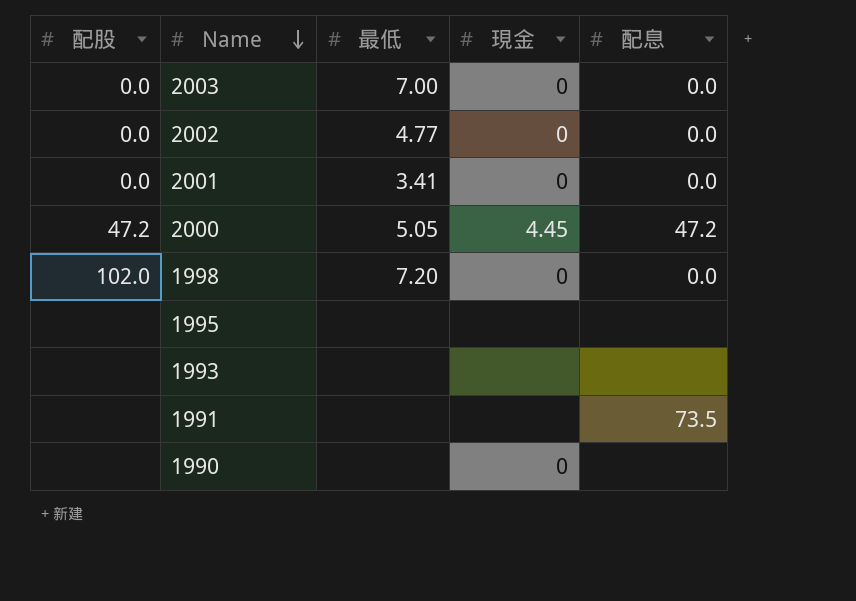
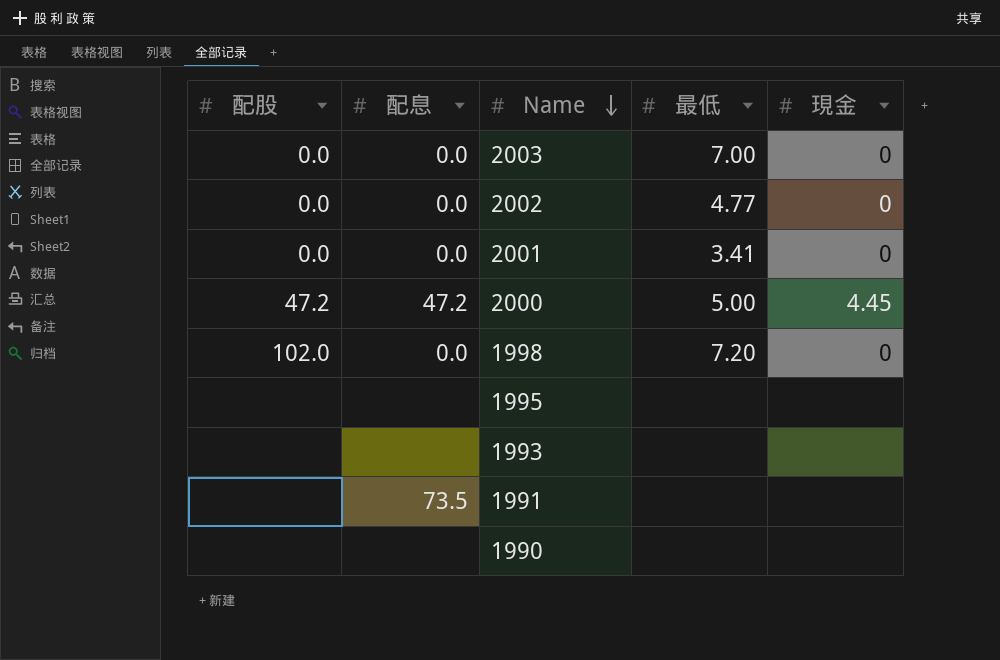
column 配息 | position: 5 -> 2
2000 | 最低: 5.05 -> 5.00
1990 | 現金: 0 -> none

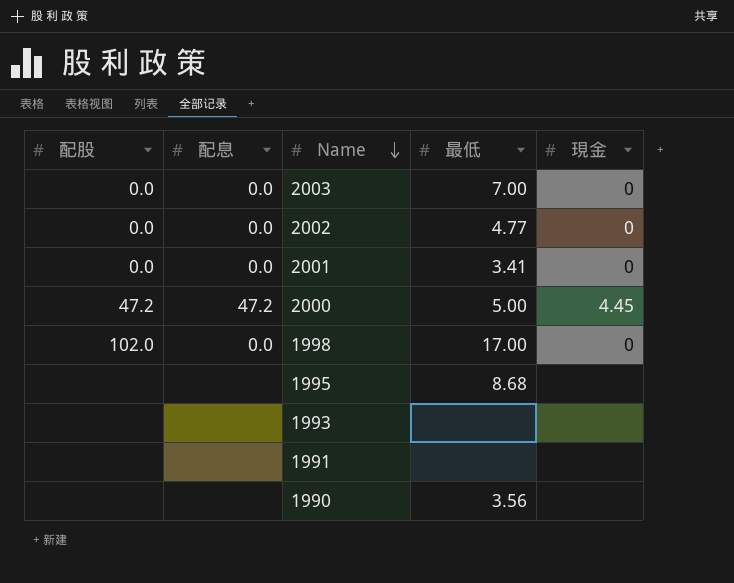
1998 | 最低: 7.20 -> 17.00
1995 | 最低: none -> 8.68
1991 | 配息: 73.5 -> none
1990 | 最低: none -> 3.56

